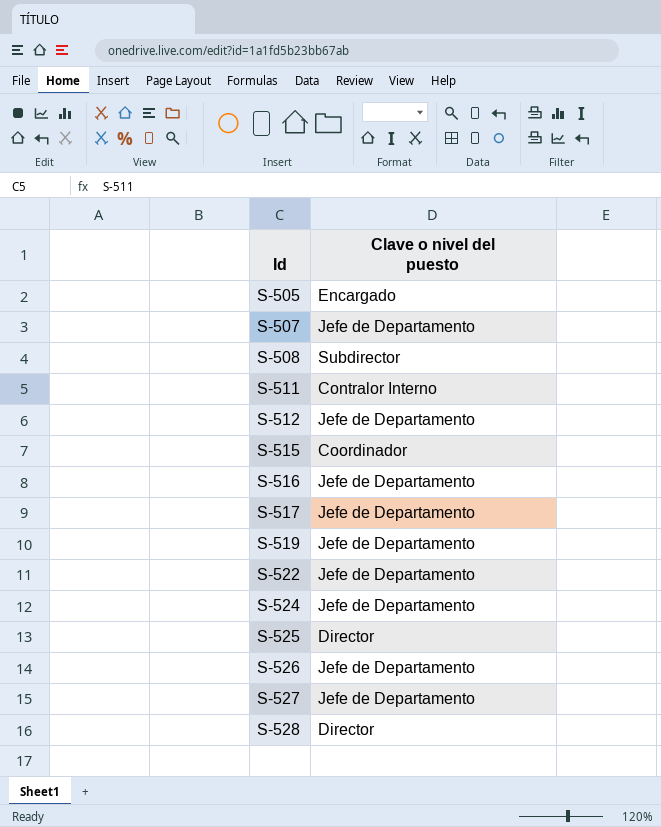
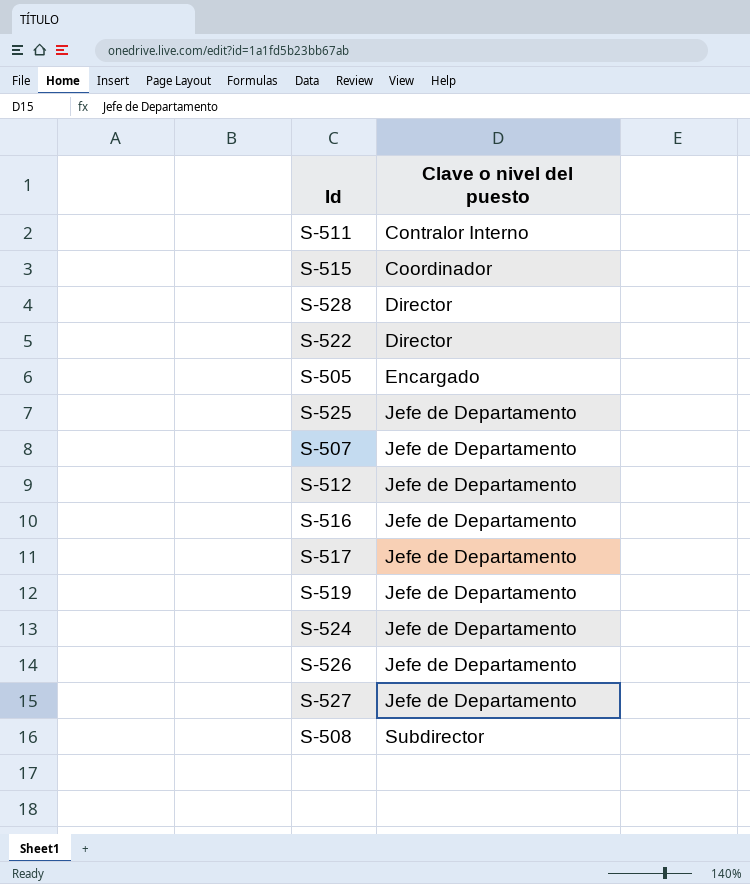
row order: Id ascending -> Clave o nivel del puesto ascending
S-522 | Clave o nivel del puesto: Jefe de Departamento -> Director
S-525 | Clave o nivel del puesto: Director -> Jefe de Departamento

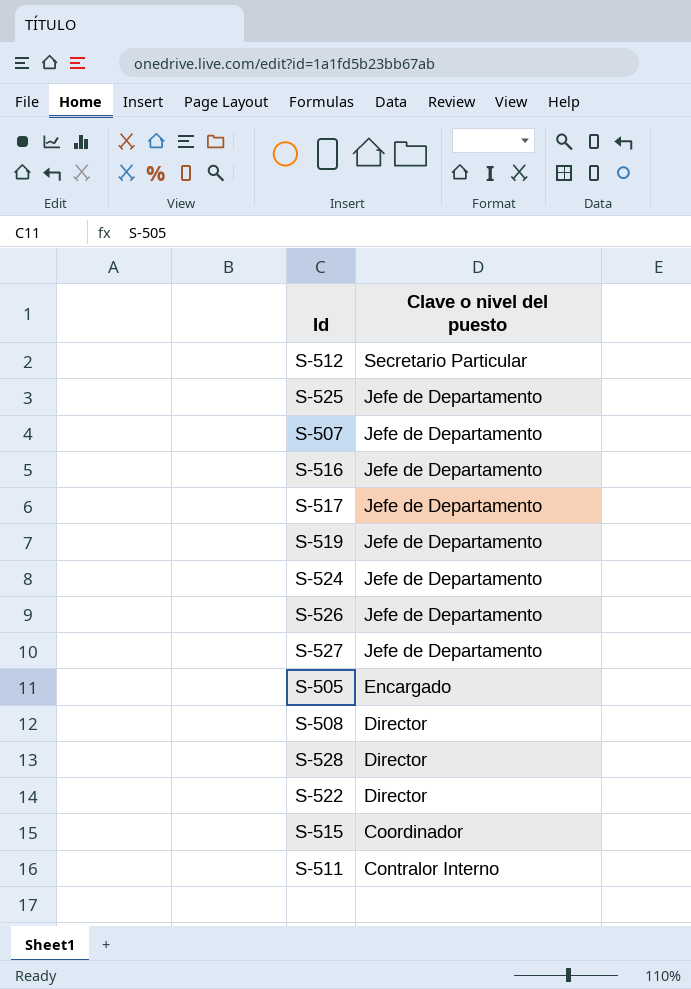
row order: Clave o nivel del puesto ascending -> Clave o nivel del puesto descending
S-512 | Clave o nivel del puesto: Jefe de Departamento -> Secretario Particular
S-508 | Clave o nivel del puesto: Subdirector -> Director

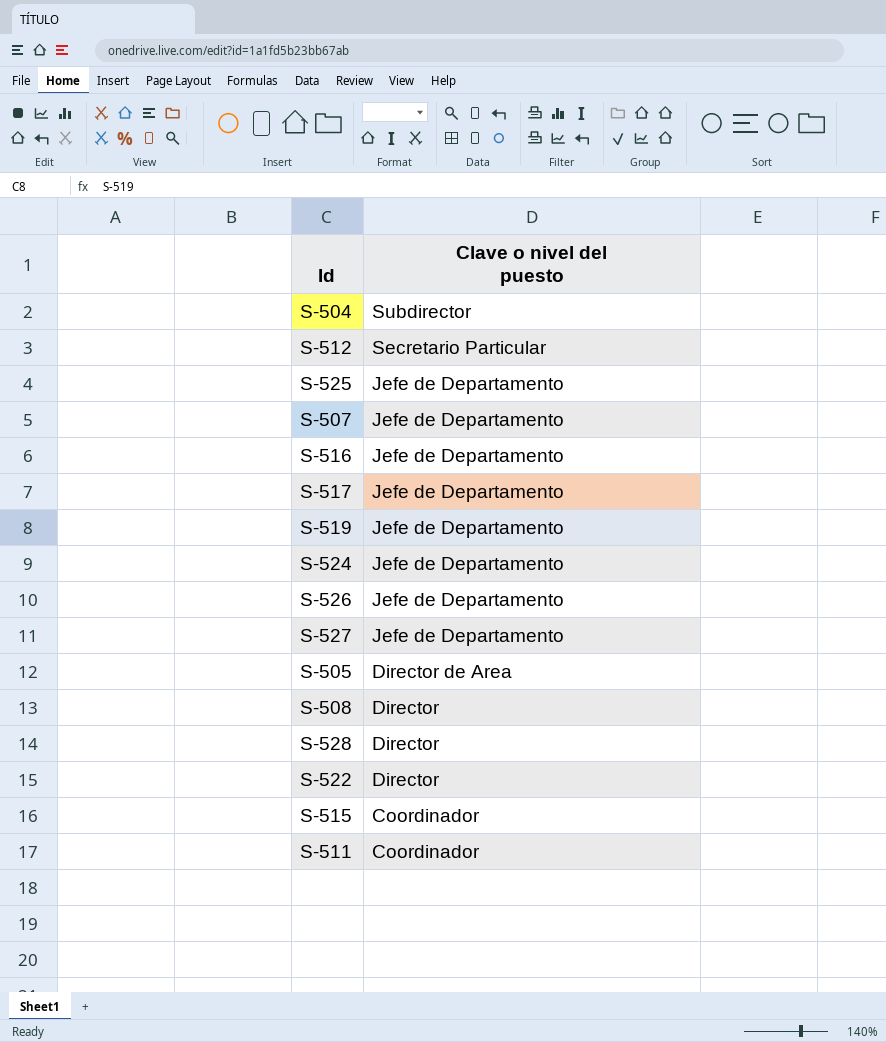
row S-504: none -> Subdirector
S-505 | Clave o nivel del puesto: Encargado -> Director de Area
S-511 | Clave o nivel del puesto: Contralor Interno -> Coordinador

